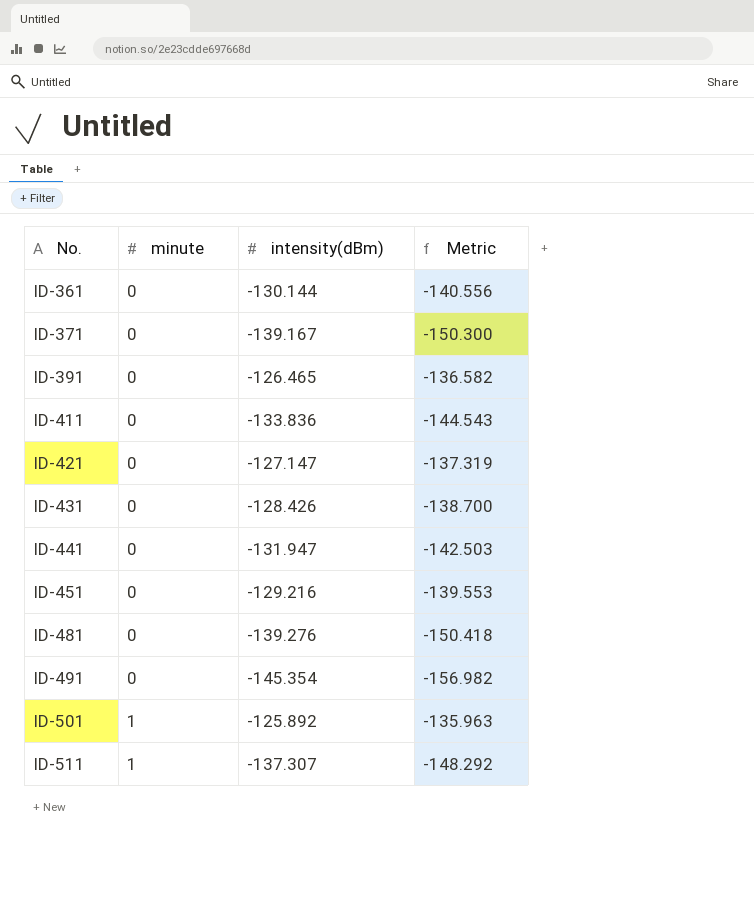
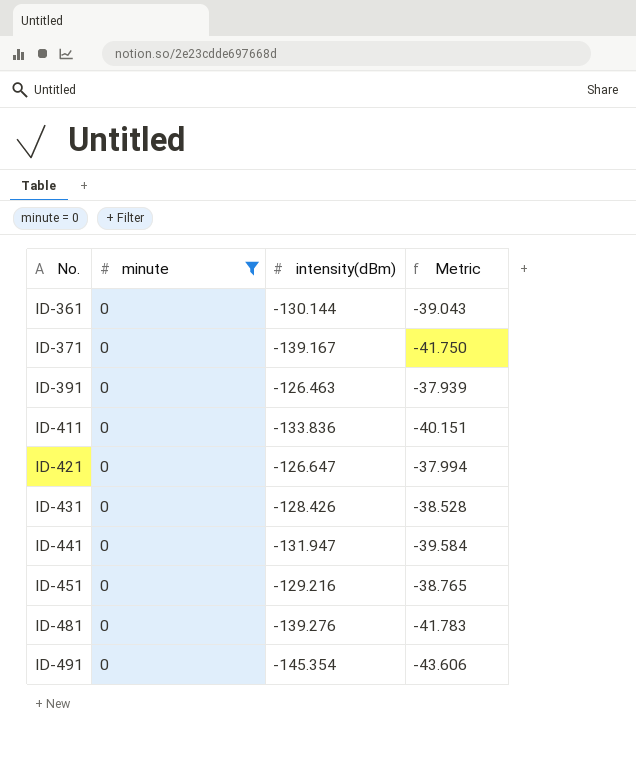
filter: none -> minute = 0
column Metric | formula: [intensity(dBm)] * 1.08 -> [intensity(dBm)] * 0.3
ID-391 | intensity(dBm): -126.465 -> -126.463
ID-421 | intensity(dBm): -127.147 -> -126.647

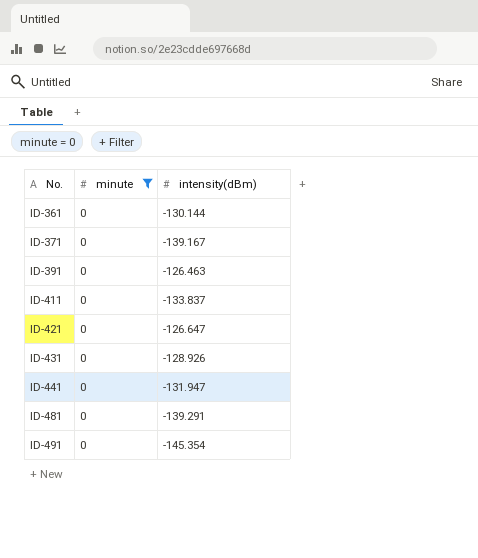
column Metric | formula: [intensity(dBm)] * 0.3 -> none
row ID-451: 0 | -129.216 | -38.765 -> none
ID-411 | intensity(dBm): -133.836 -> -133.837
ID-431 | intensity(dBm): -128.426 -> -128.926
ID-481 | intensity(dBm): -139.276 -> -139.291

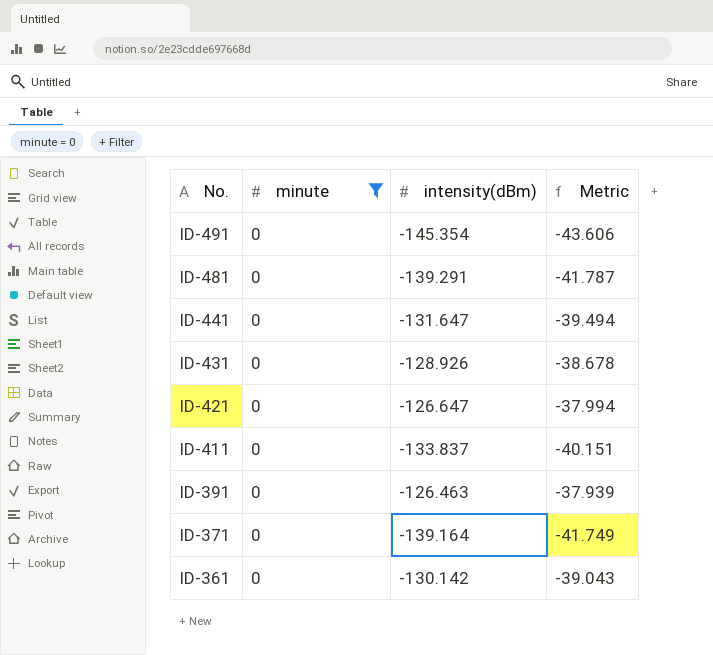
row order: No. ascending -> No. descending
column Metric | formula: none -> [intensity(dBm)] * 0.3
ID-441 | intensity(dBm): -131.947 -> -131.647
ID-371 | intensity(dBm): -139.167 -> -139.164
ID-361 | intensity(dBm): -130.144 -> -130.142

